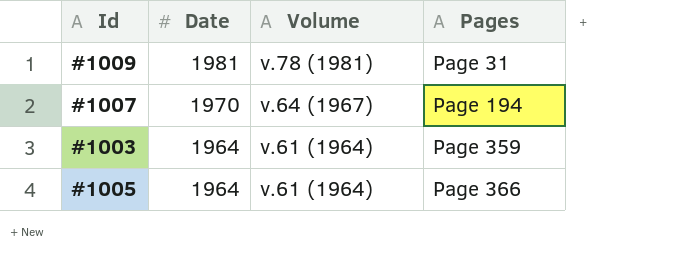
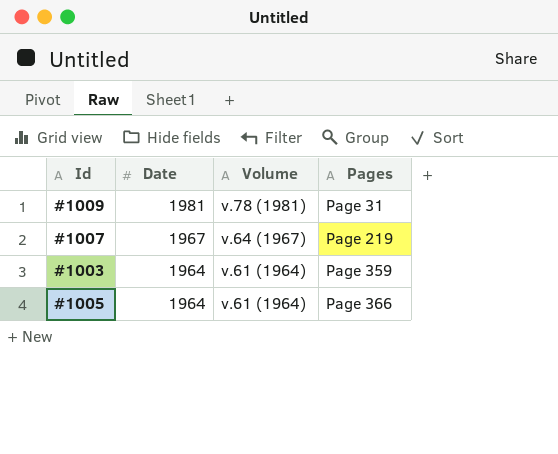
#1007 | Date: 1970 -> 1967
#1007 | Pages: Page 194 -> Page 219

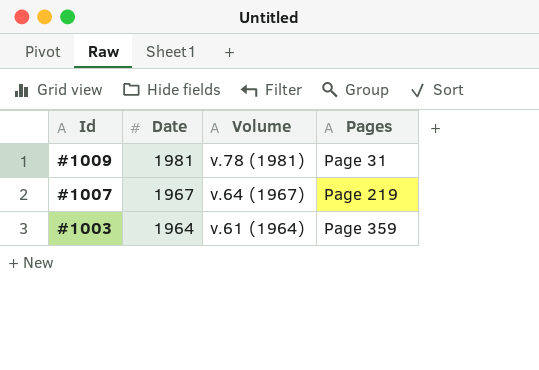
row #1005: 1964 | v.61 (1964) | Page 366 -> none

